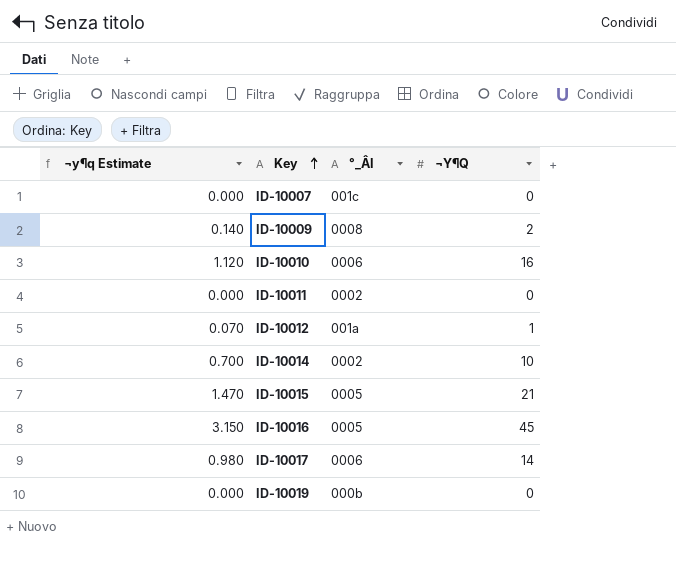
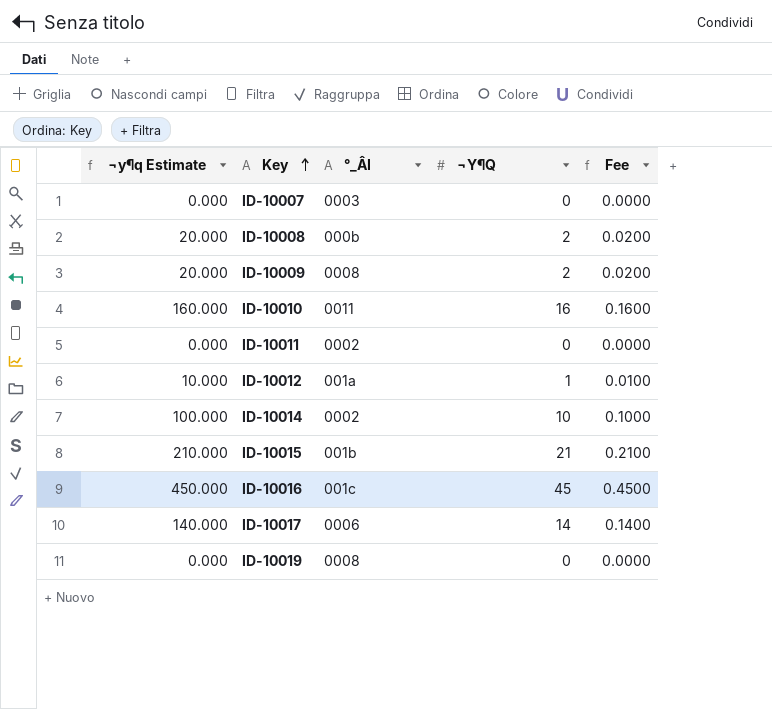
column ¬y¶q Estimate | formula: [¬Y¶Q] * 0.07 -> [¬Y¶Q] * 10
column Fee | formula: none -> [¬Y¶Q] * 0.01
ID-10007 | °_ÂI: 001c -> 0003
row ID-10008: none -> 20.000 | 000b | 2 | 0.0200
ID-10010 | °_ÂI: 0006 -> 0011
ID-10015 | °_ÂI: 0005 -> 001b
ID-10016 | °_ÂI: 0005 -> 001c
ID-10019 | °_ÂI: 000b -> 0008

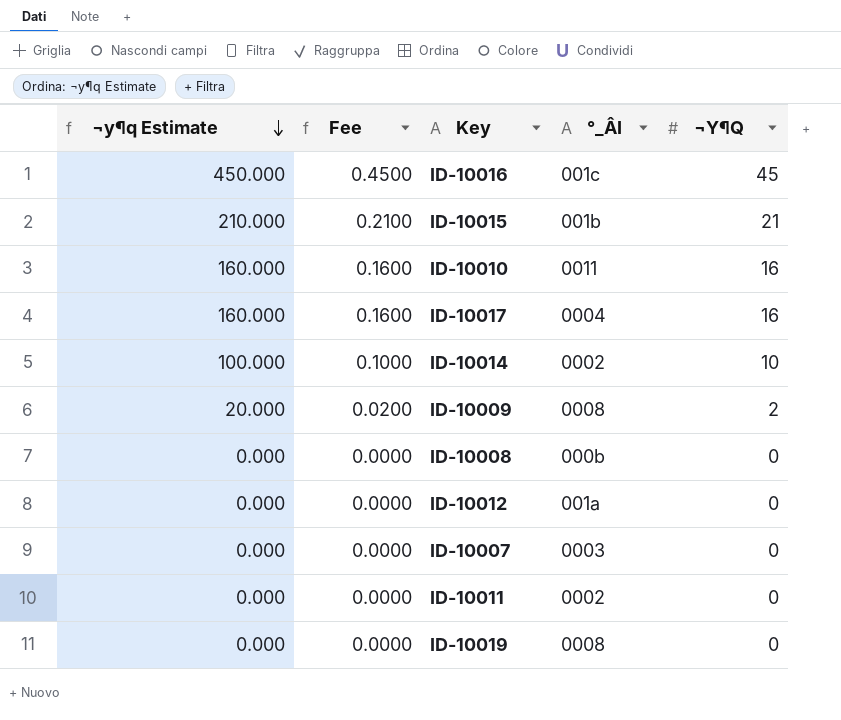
row order: Key ascending -> ¬y¶q Estimate descending
column Fee | position: 5 -> 2
ID-10017 | ¬y¶q Estimate: 140.000 -> 160.000
ID-10017 | Fee: 0.1400 -> 0.1600
ID-10017 | °_ÂI: 0006 -> 0004
ID-10017 | ¬Y¶Q: 14 -> 16
ID-10008 | ¬y¶q Estimate: 20.000 -> 0.000
ID-10008 | Fee: 0.0200 -> 0.0000
ID-10008 | ¬Y¶Q: 2 -> 0
ID-10012 | ¬y¶q Estimate: 10.000 -> 0.000
ID-10012 | Fee: 0.0100 -> 0.0000
ID-10012 | ¬Y¶Q: 1 -> 0

